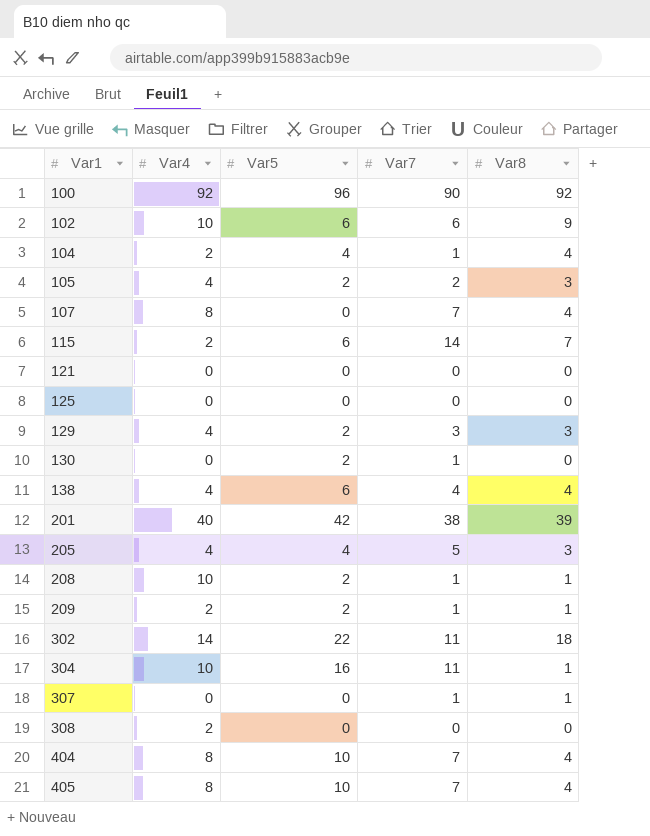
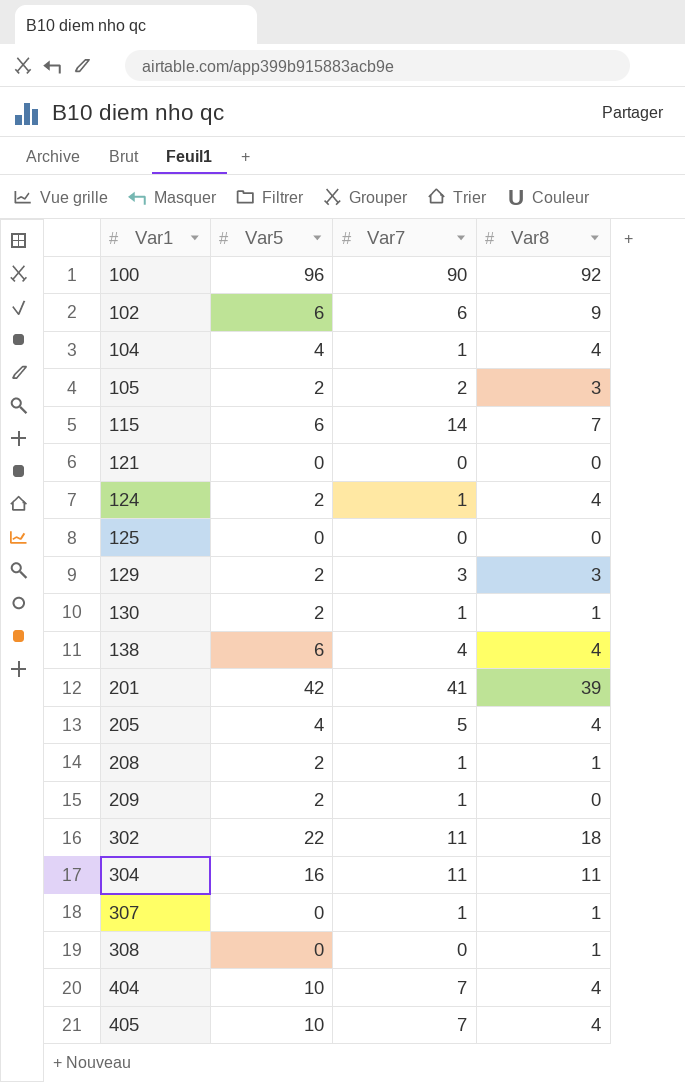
column Var4 | position: 2 -> none
row 107: 8 | 0 | 7 | 4 -> none
row 124: none -> 2 | 1 | 4
130 | Var8: 0 -> 1
201 | Var7: 38 -> 41
205 | Var8: 3 -> 4
209 | Var8: 1 -> 0
304 | Var8: 1 -> 11
308 | Var8: 0 -> 1

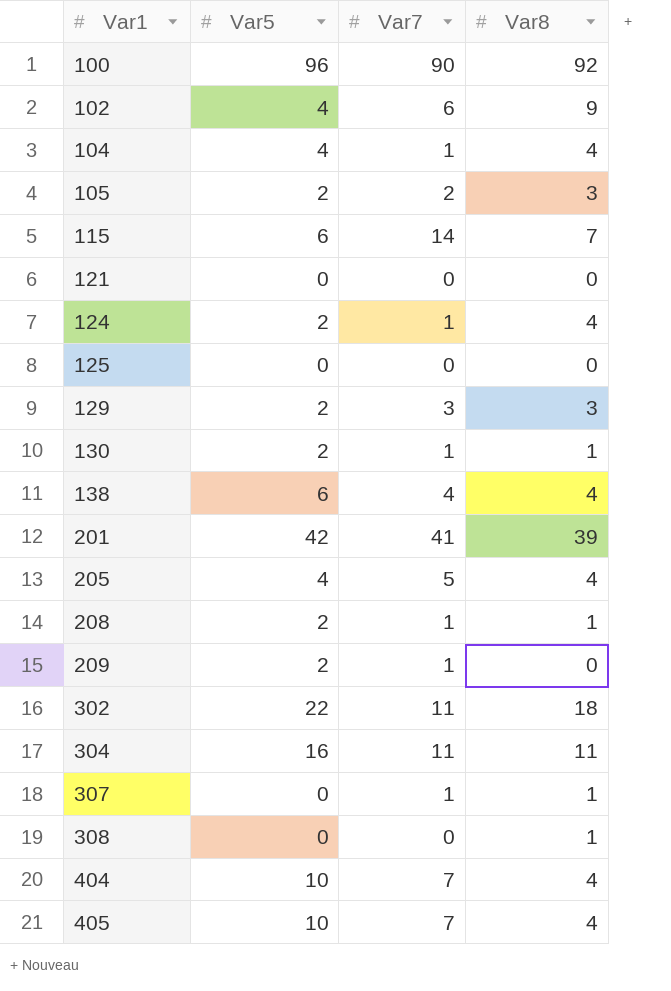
102 | Var5: 6 -> 4

